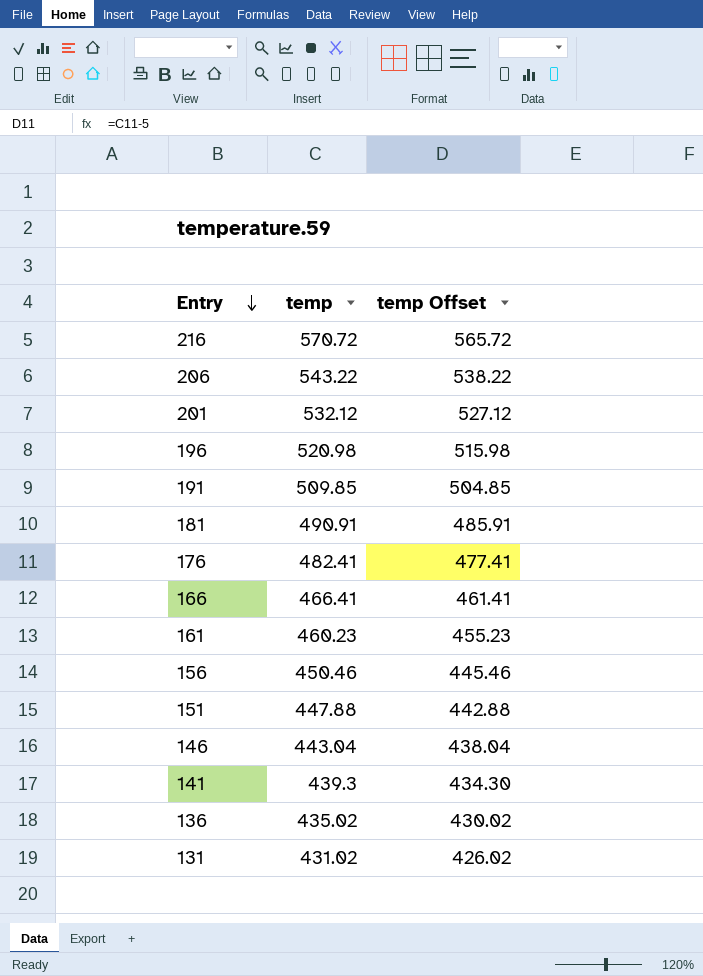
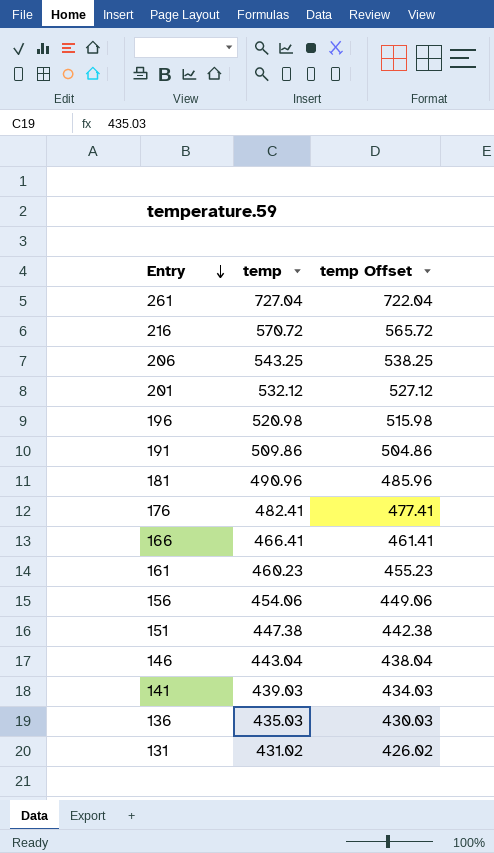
row 261: none -> 727.04 | 722.04
206 | temp: 543.22 -> 543.25
206 | temp Offset: 538.22 -> 538.25
191 | temp: 509.85 -> 509.86
191 | temp Offset: 504.85 -> 504.86
181 | temp: 490.91 -> 490.96
181 | temp Offset: 485.91 -> 485.96
156 | temp: 450.46 -> 454.06
156 | temp Offset: 445.46 -> 449.06
151 | temp: 447.88 -> 447.38
151 | temp Offset: 442.88 -> 442.38
141 | temp: 439.3 -> 439.03
141 | temp Offset: 434.30 -> 434.03
136 | temp: 435.02 -> 435.03
136 | temp Offset: 430.02 -> 430.03

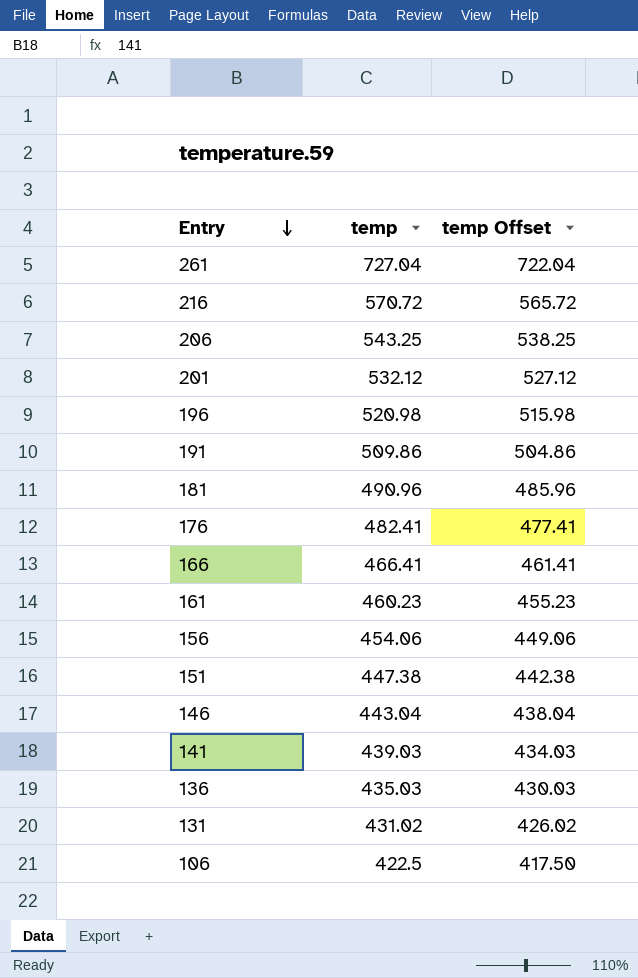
row 106: none -> 422.5 | 417.50

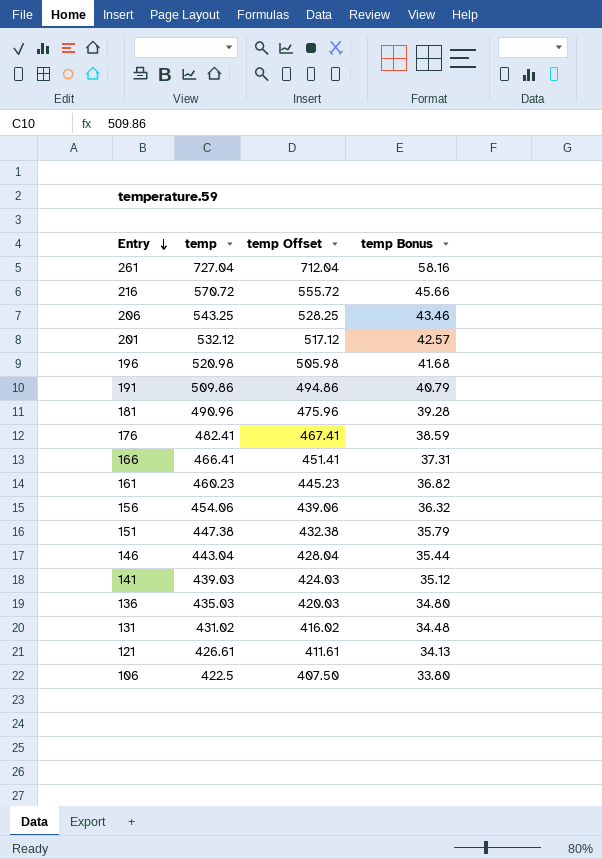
column temp Offset | formula: [temp] - 5 -> [temp] - 15
column temp Bonus | formula: none -> [temp] * 0.08
row 121: none -> 426.61 | 411.61 | 34.13

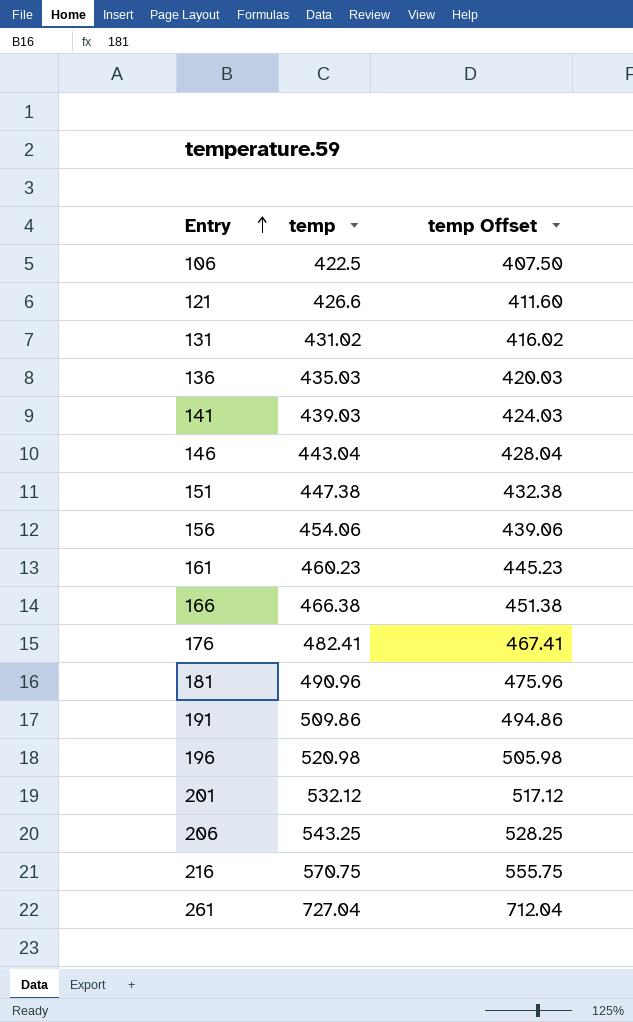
row order: Entry descending -> Entry ascending
column temp Bonus | formula: [temp] * 0.08 -> none
121 | temp: 426.61 -> 426.6
121 | temp Offset: 411.61 -> 411.60
166 | temp: 466.41 -> 466.38
166 | temp Offset: 451.41 -> 451.38
216 | temp: 570.72 -> 570.75
216 | temp Offset: 555.72 -> 555.75

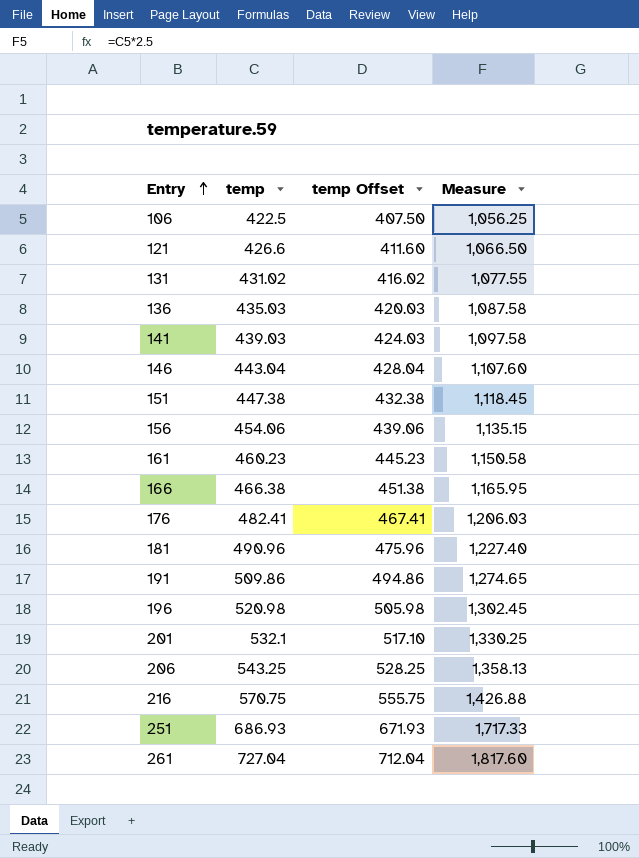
column Measure | formula: none -> [temp] * 2.5
201 | temp: 532.12 -> 532.1
201 | temp Offset: 517.12 -> 517.10
row 251: none -> 686.93 | 671.93 | 1,717.33

